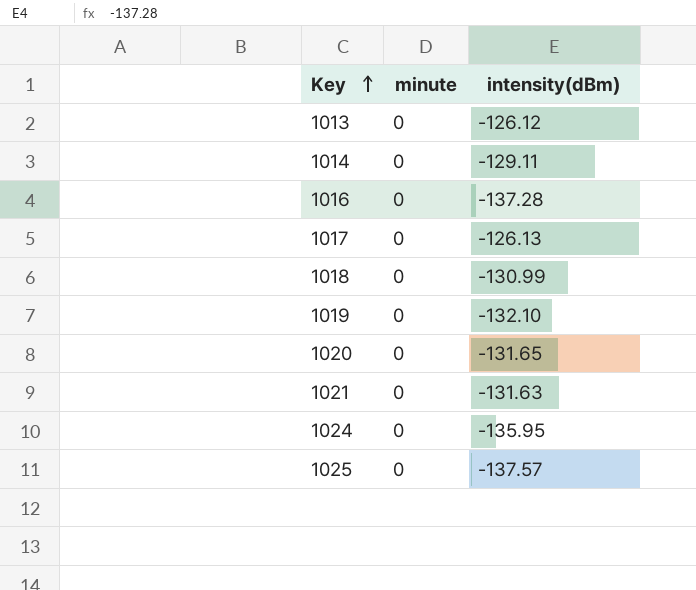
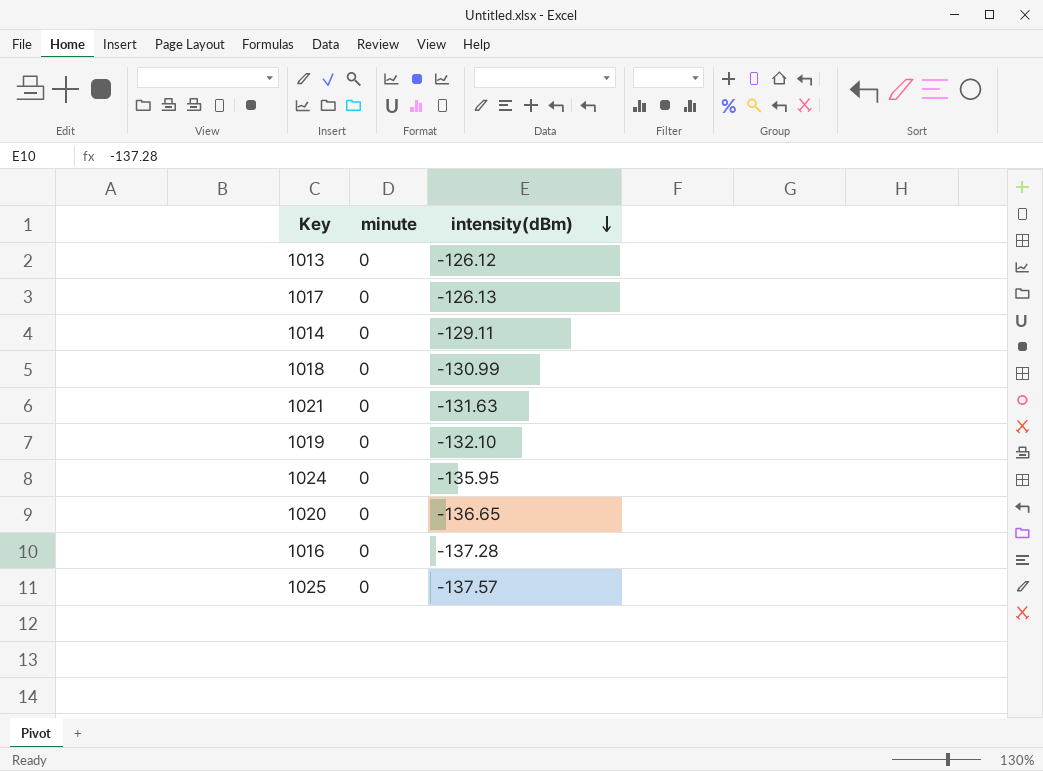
row order: Key ascending -> intensity(dBm) descending
1020 | intensity(dBm): -131.65 -> -136.65

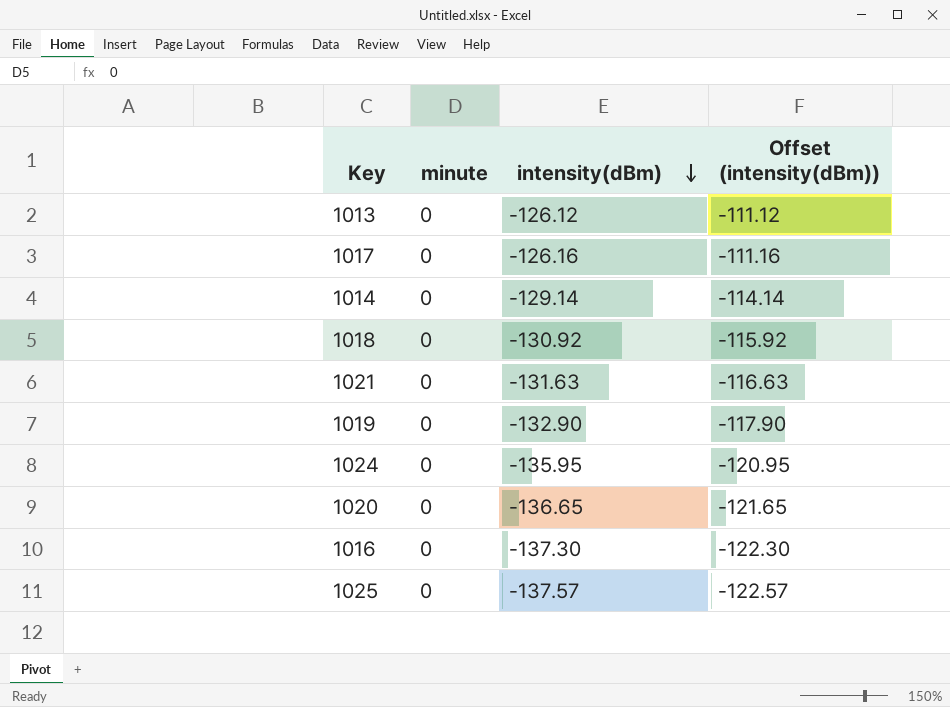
column Offset (intensity(dBm)) | formula: none -> [intensity(dBm)] + 15
1017 | intensity(dBm): -126.13 -> -126.16
1014 | intensity(dBm): -129.11 -> -129.14
1018 | intensity(dBm): -130.99 -> -130.92
1019 | intensity(dBm): -132.10 -> -132.90
1016 | intensity(dBm): -137.28 -> -137.30

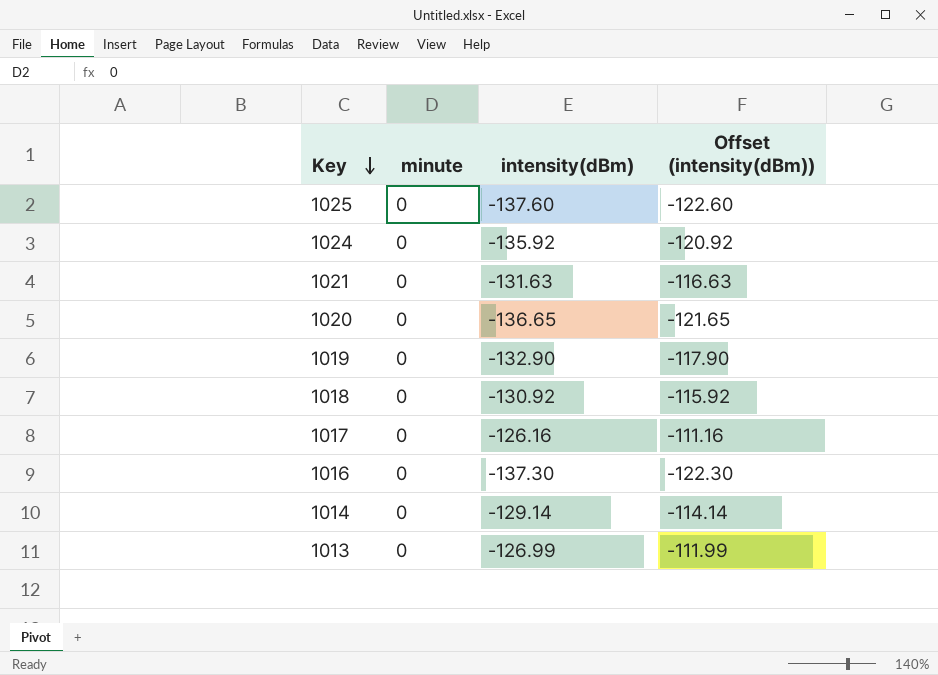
row order: intensity(dBm) descending -> Key descending
1025 | intensity(dBm): -137.57 -> -137.60
1025 | Offset (intensity(dBm)): -122.57 -> -122.60
1024 | intensity(dBm): -135.95 -> -135.92
1024 | Offset (intensity(dBm)): -120.95 -> -120.92
1013 | intensity(dBm): -126.12 -> -126.99
1013 | Offset (intensity(dBm)): -111.12 -> -111.99

